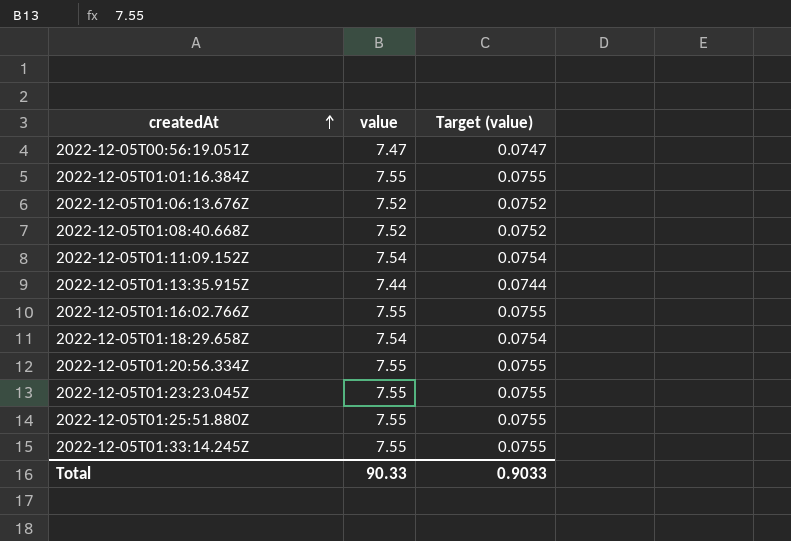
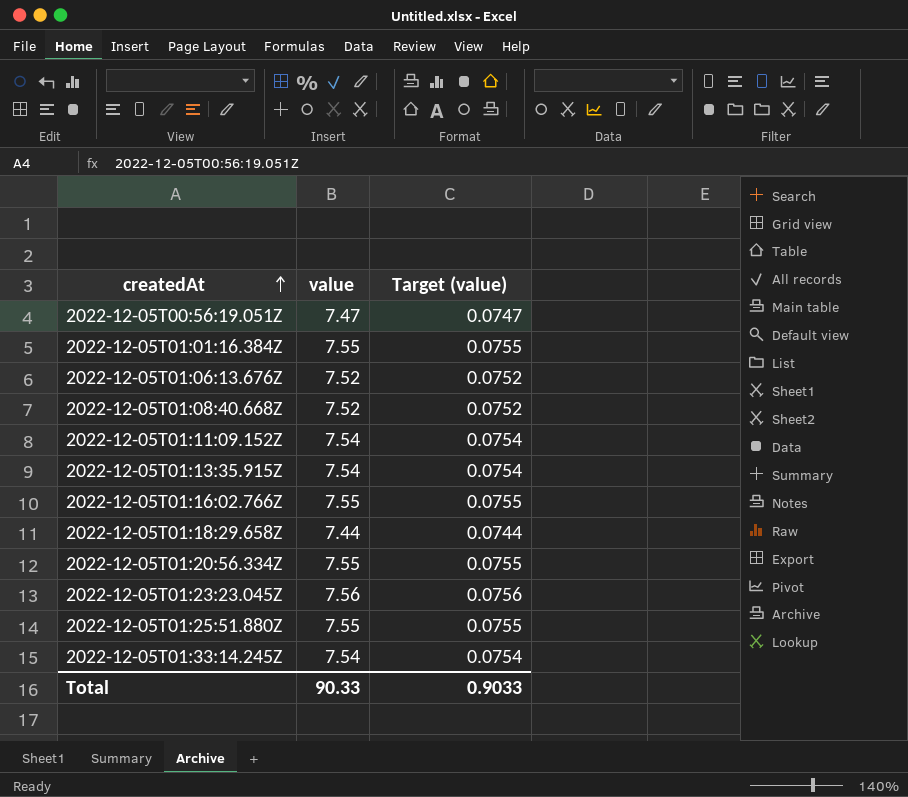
2022-12-05T01:13:35.915Z | value: 7.44 -> 7.54
2022-12-05T01:13:35.915Z | Target (value): 0.0744 -> 0.0754
2022-12-05T01:18:29.658Z | value: 7.54 -> 7.44
2022-12-05T01:18:29.658Z | Target (value): 0.0754 -> 0.0744
2022-12-05T01:23:23.045Z | value: 7.55 -> 7.56
2022-12-05T01:23:23.045Z | Target (value): 0.0755 -> 0.0756
2022-12-05T01:33:14.245Z | value: 7.55 -> 7.54
2022-12-05T01:33:14.245Z | Target (value): 0.0755 -> 0.0754

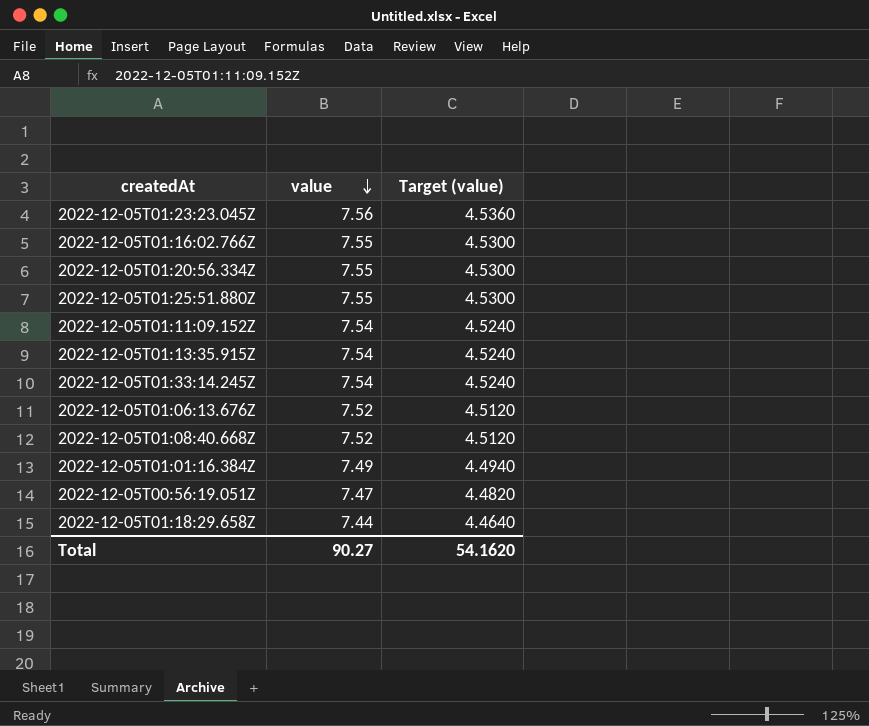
row order: createdAt ascending -> value descending
column Target (value) | formula: [value] * 0.01 -> [value] * 0.6
2022-12-05T01:01:16.384Z | value: 7.55 -> 7.49
Total | value: 90.33 -> 90.27
Total | Target (value): 0.9033 -> 54.1620

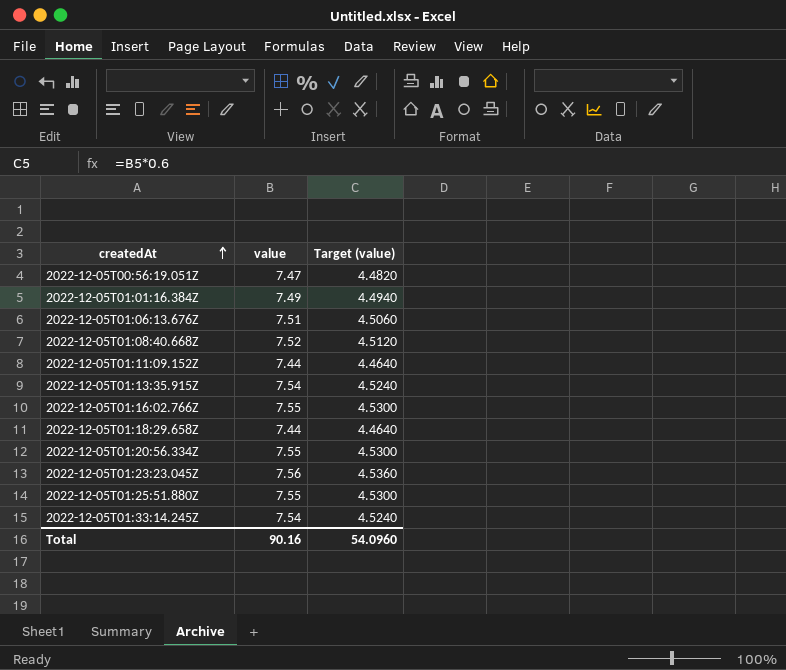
row order: value descending -> createdAt ascending
2022-12-05T01:06:13.676Z | value: 7.52 -> 7.51
2022-12-05T01:06:13.676Z | Target (value): 4.5120 -> 4.5060
2022-12-05T01:11:09.152Z | value: 7.54 -> 7.44
2022-12-05T01:11:09.152Z | Target (value): 4.5240 -> 4.4640
Total | value: 90.27 -> 90.16
Total | Target (value): 54.1620 -> 54.0960

